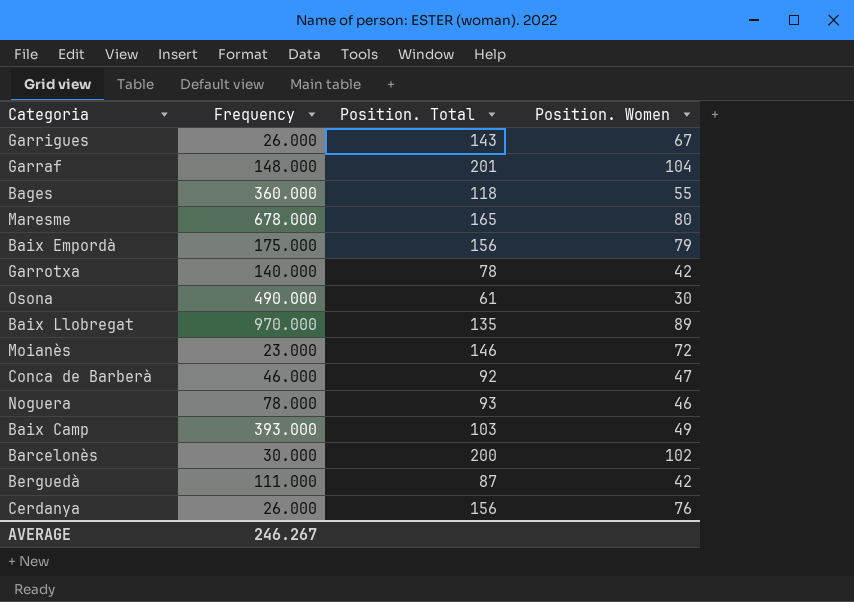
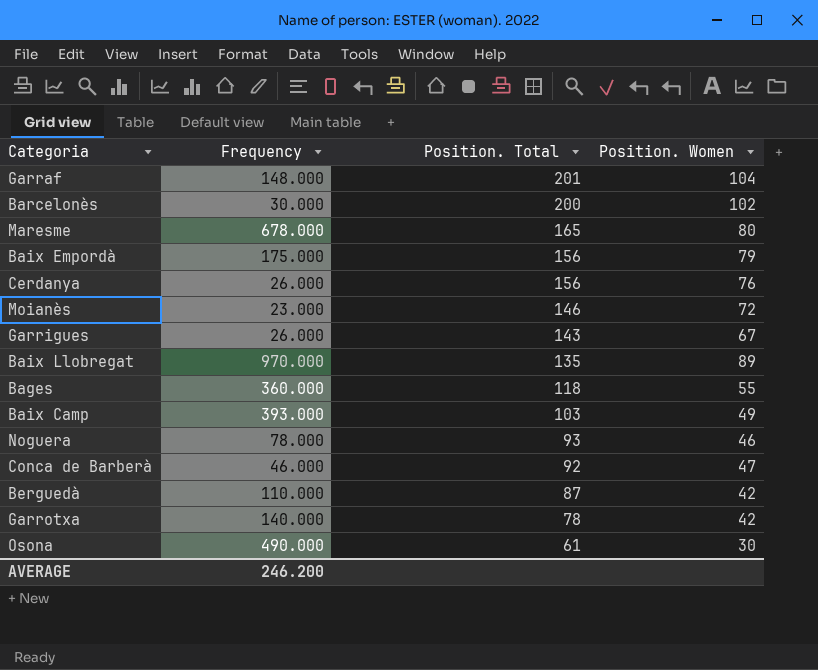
row order: none -> Position. Total descending
Berguedà | Frequency: 111.000 -> 110.000
AVERAGE | Frequency: 246.267 -> 246.200

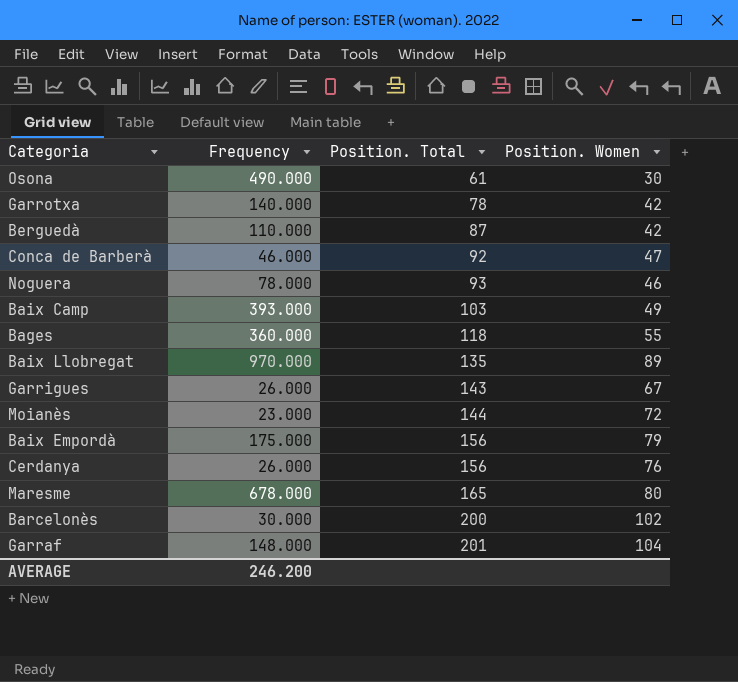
row order: Position. Total descending -> Position. Total ascending
Moianès | Position. Total: 146 -> 144

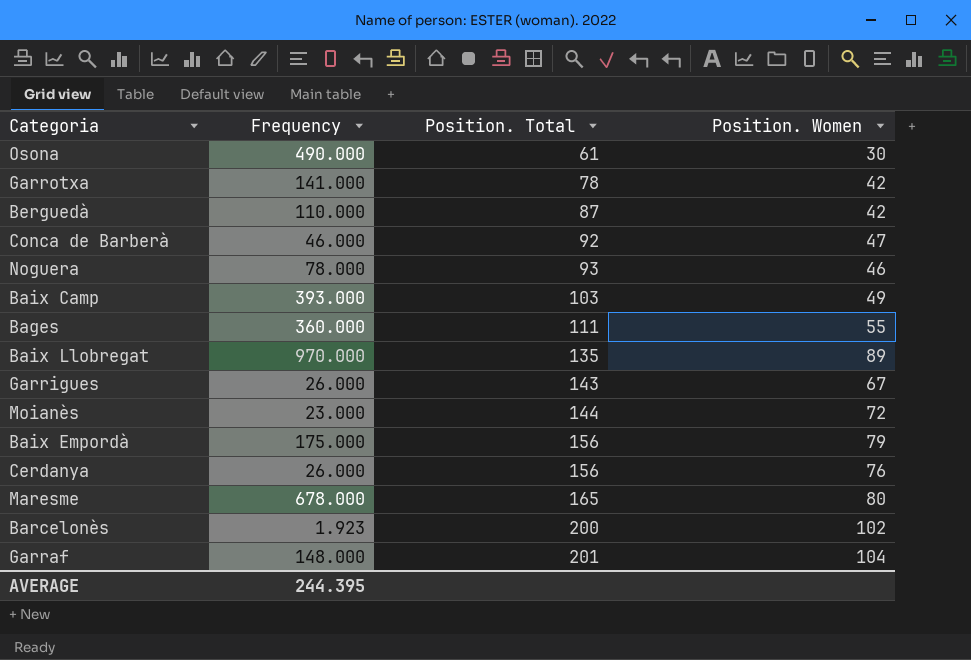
Garrotxa | Frequency: 140.000 -> 141.000
Bages | Position. Total: 118 -> 111
Barcelonès | Frequency: 30.000 -> 1.923
AVERAGE | Frequency: 246.200 -> 244.395

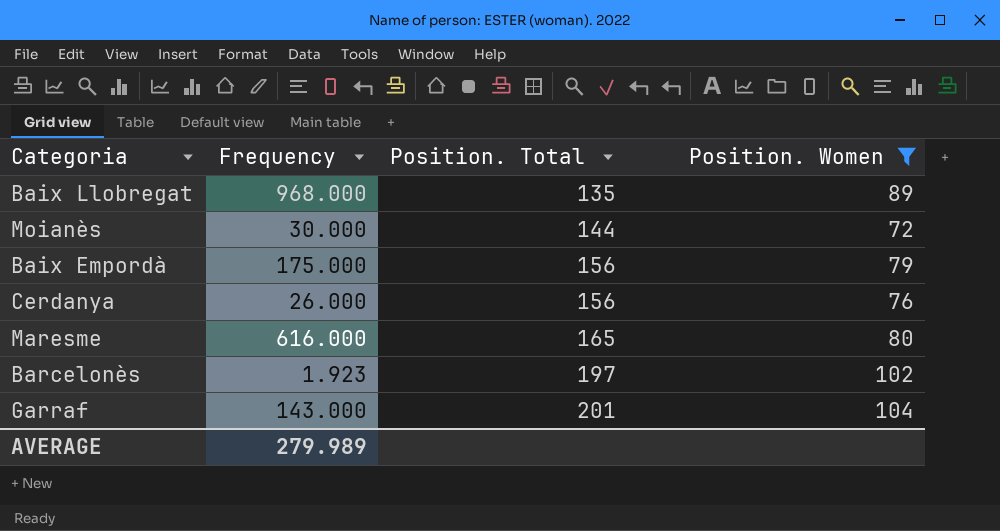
filter: none -> Position. Women >= 72
Baix Llobregat | Frequency: 970.000 -> 968.000
Moianès | Frequency: 23.000 -> 30.000
Maresme | Frequency: 678.000 -> 616.000
Barcelonès | Position. Total: 200 -> 197
Garraf | Frequency: 148.000 -> 143.000
AVERAGE | Frequency: 244.395 -> 279.989

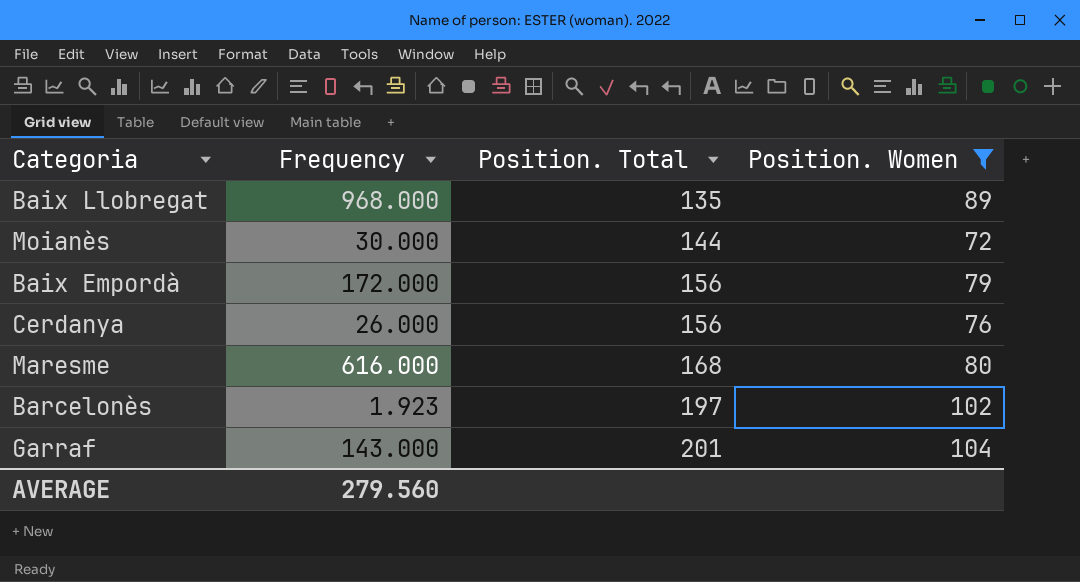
Baix Empordà | Frequency: 175.000 -> 172.000
Maresme | Position. Total: 165 -> 168
AVERAGE | Frequency: 279.989 -> 279.560

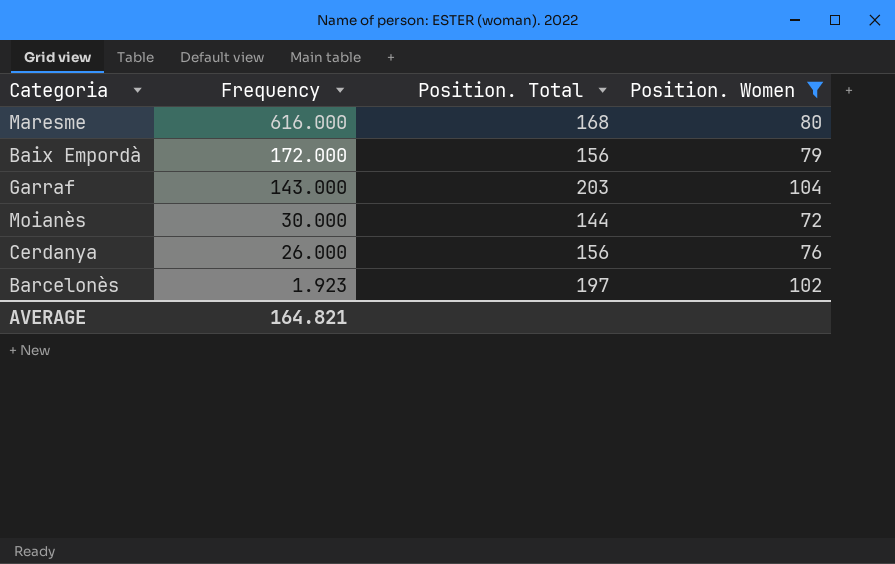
row order: Position. Total ascending -> Frequency descending
row Baix Llobregat: 968.000 | 135 | 89 -> none
Garraf | Position. Total: 201 -> 203
AVERAGE | Frequency: 279.560 -> 164.821

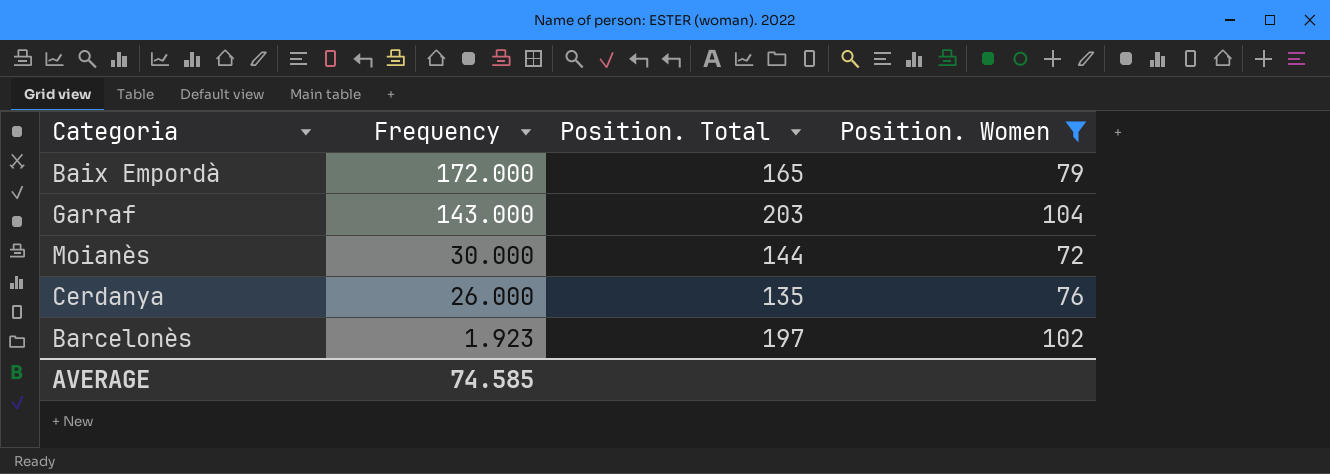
row Maresme: 616.000 | 168 | 80 -> none
Baix Empordà | Position. Total: 156 -> 165
Cerdanya | Position. Total: 156 -> 135
AVERAGE | Frequency: 164.821 -> 74.585

